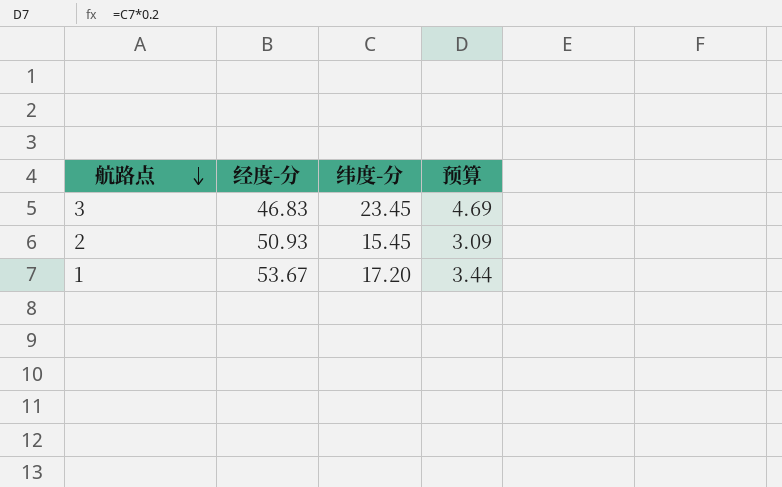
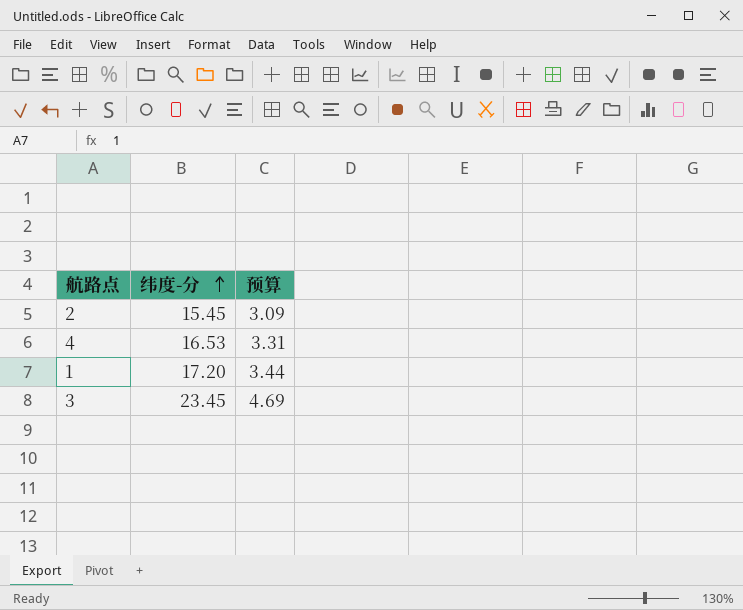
row order: 航路点 descending -> 纬度-分 ascending
column 经度-分 | position: 2 -> none
row 4: none -> 16.53 | 3.31

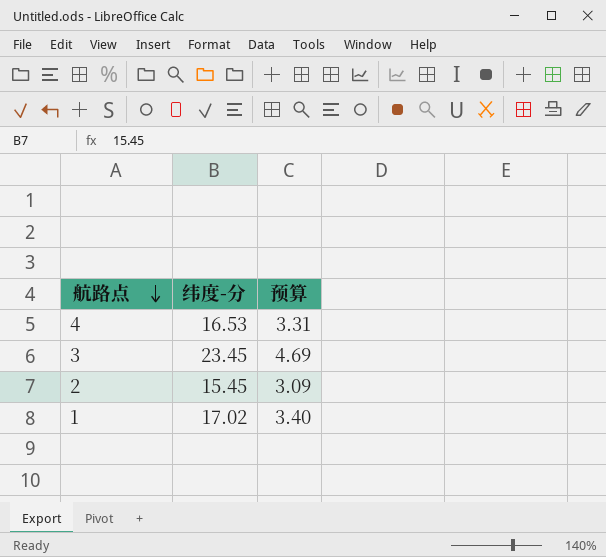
row order: 纬度-分 ascending -> 航路点 descending
1 | 纬度-分: 17.20 -> 17.02
1 | 预算: 3.44 -> 3.40

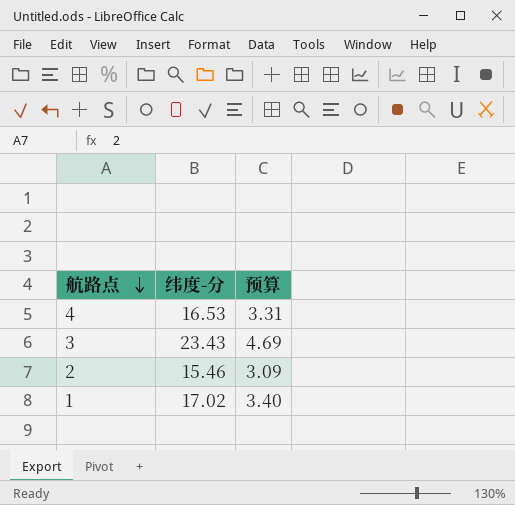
3 | 纬度-分: 23.45 -> 23.43
2 | 纬度-分: 15.45 -> 15.46

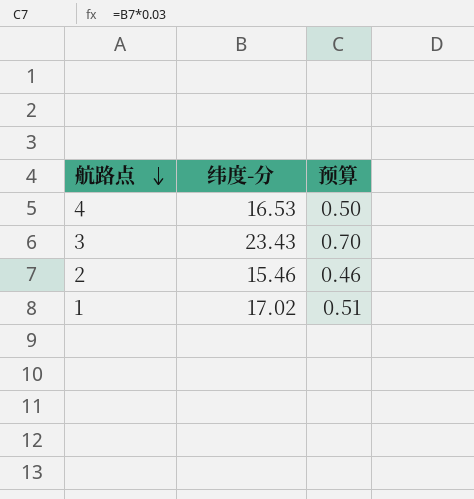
column 预算 | formula: [纬度-分] * 0.2 -> [纬度-分] * 0.03

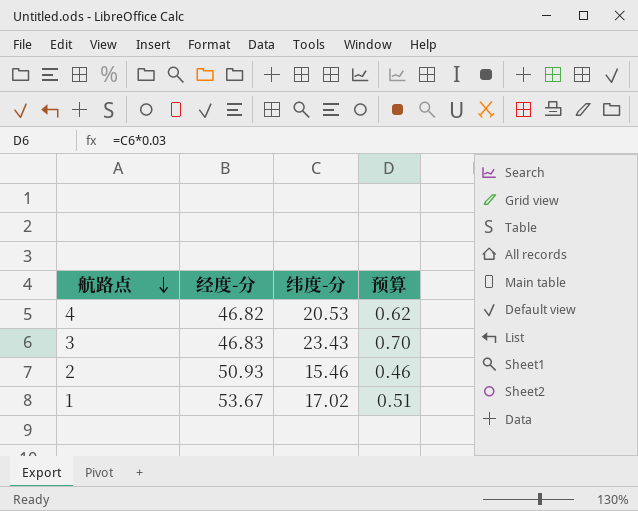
column 经度-分 | position: none -> 2
4 | 纬度-分: 16.53 -> 20.53
4 | 预算: 0.50 -> 0.62

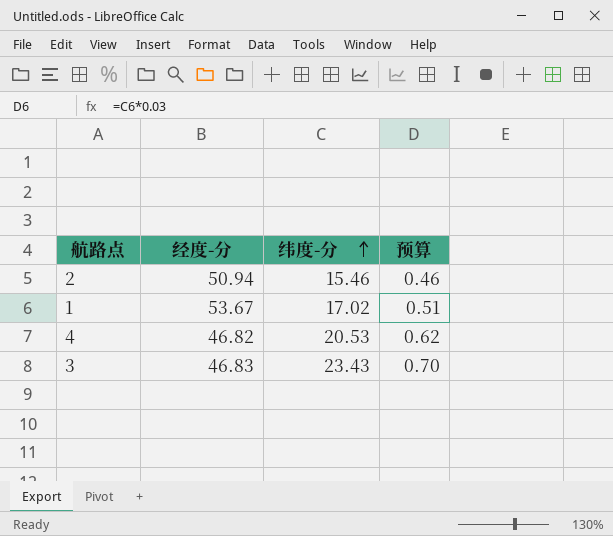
row order: 航路点 descending -> 纬度-分 ascending
2 | 经度-分: 50.93 -> 50.94

